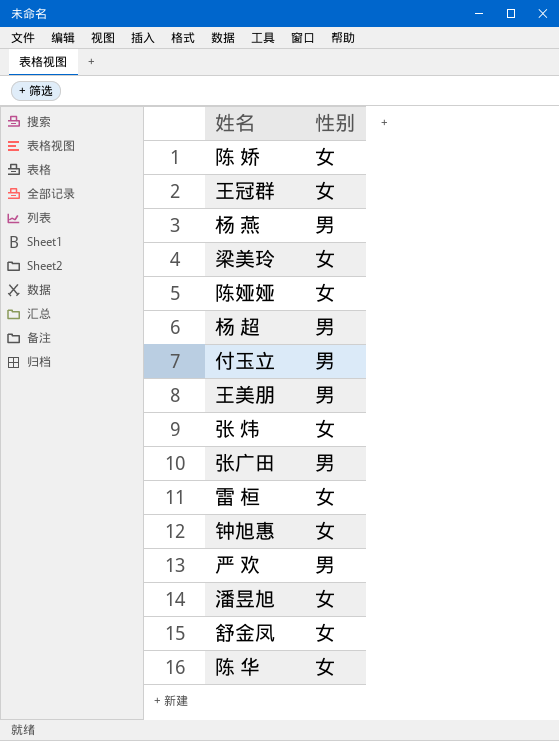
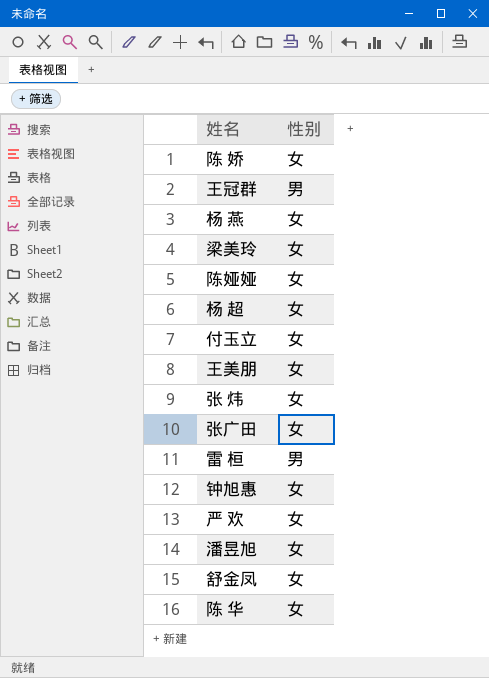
王冠群 | 性别: 女 -> 男
杨 燕 | 性别: 男 -> 女
杨 超 | 性别: 男 -> 女
付玉立 | 性别: 男 -> 女
王美朋 | 性别: 男 -> 女
张广田 | 性别: 男 -> 女
雷 桓 | 性别: 女 -> 男
严 欢 | 性别: 男 -> 女

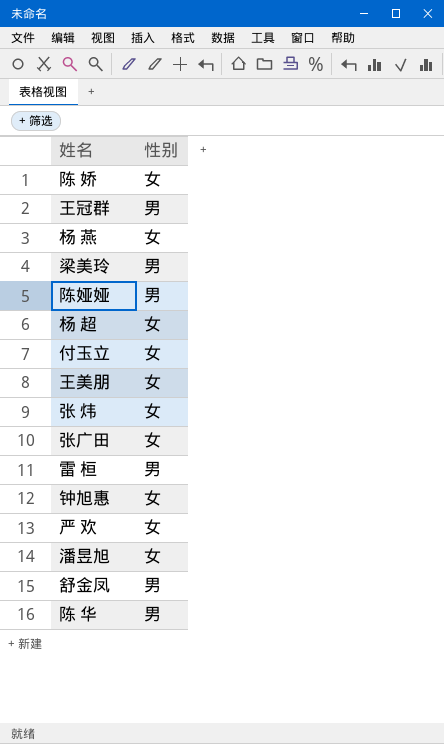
梁美玲 | 性别: 女 -> 男
陈娅娅 | 性别: 女 -> 男
舒金凤 | 性别: 女 -> 男
陈 华 | 性别: 女 -> 男

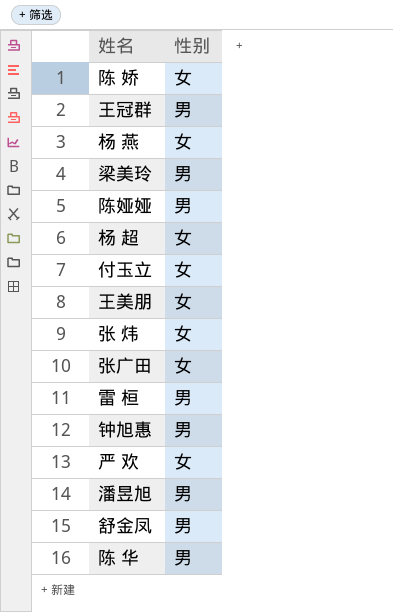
钟旭惠 | 性别: 女 -> 男
潘昱旭 | 性别: 女 -> 男

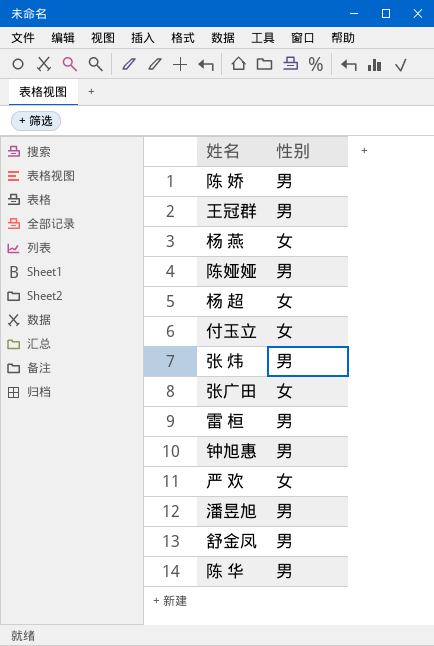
row 梁美玲: 男 -> none
row 王美朋: 女 -> none
陈 娇 | 性别: 女 -> 男
张 炜 | 性别: 女 -> 男

